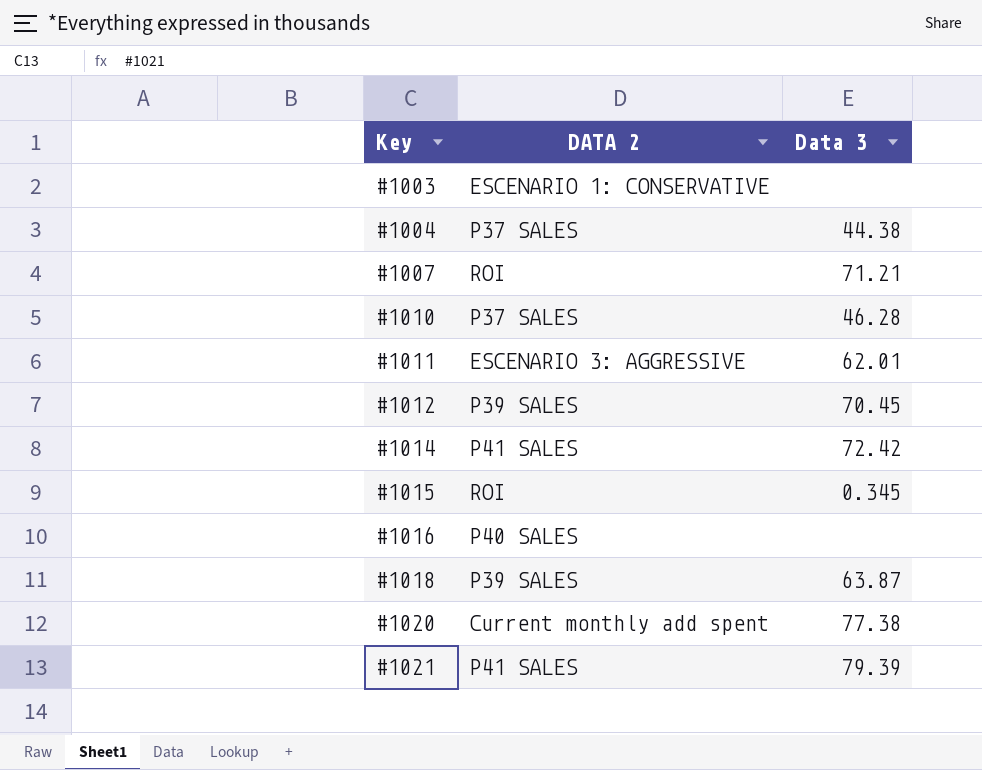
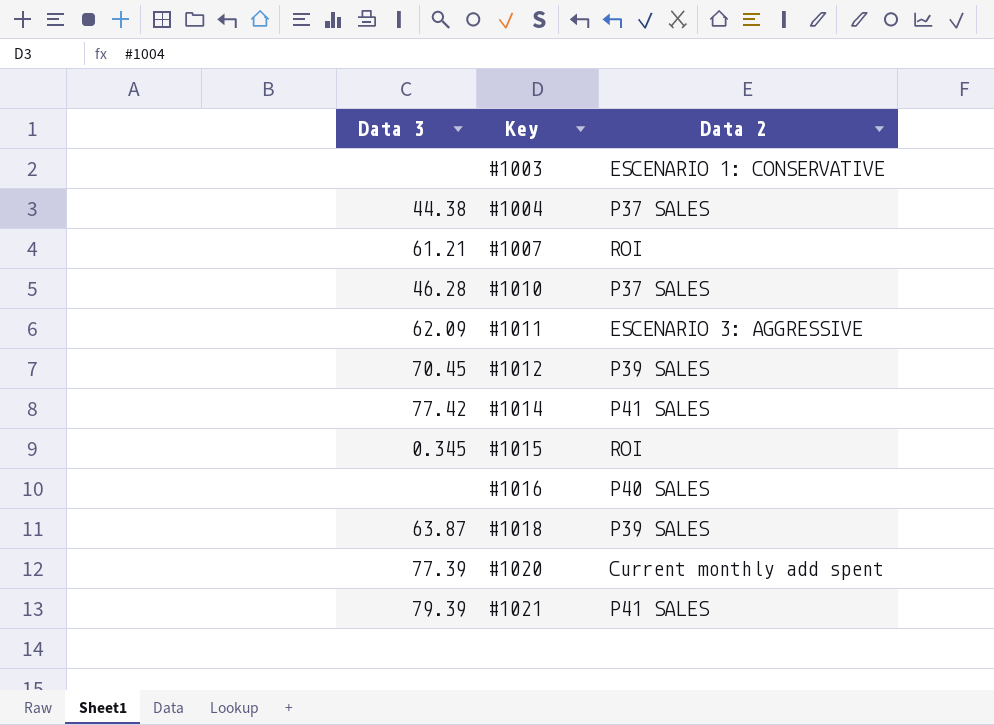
column Data 3 | position: 3 -> 1
column name: DATA 2 -> Data 2
#1007 | Data 3: 71.21 -> 61.21
#1011 | Data 3: 62.01 -> 62.09
#1014 | Data 3: 72.42 -> 77.42
#1020 | Data 3: 77.38 -> 77.39

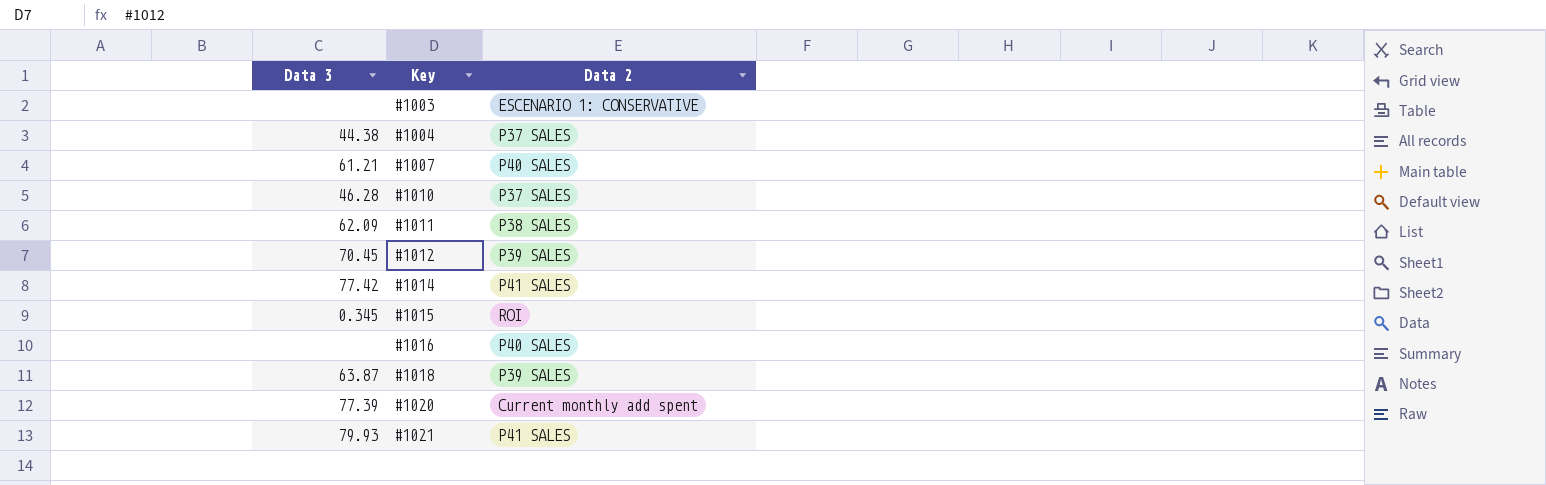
#1007 | Data 2: ROI -> P40 SALES
#1011 | Data 2: ESCENARIO 3: AGGRESSIVE -> P38 SALES
#1021 | Data 3: 79.39 -> 79.93

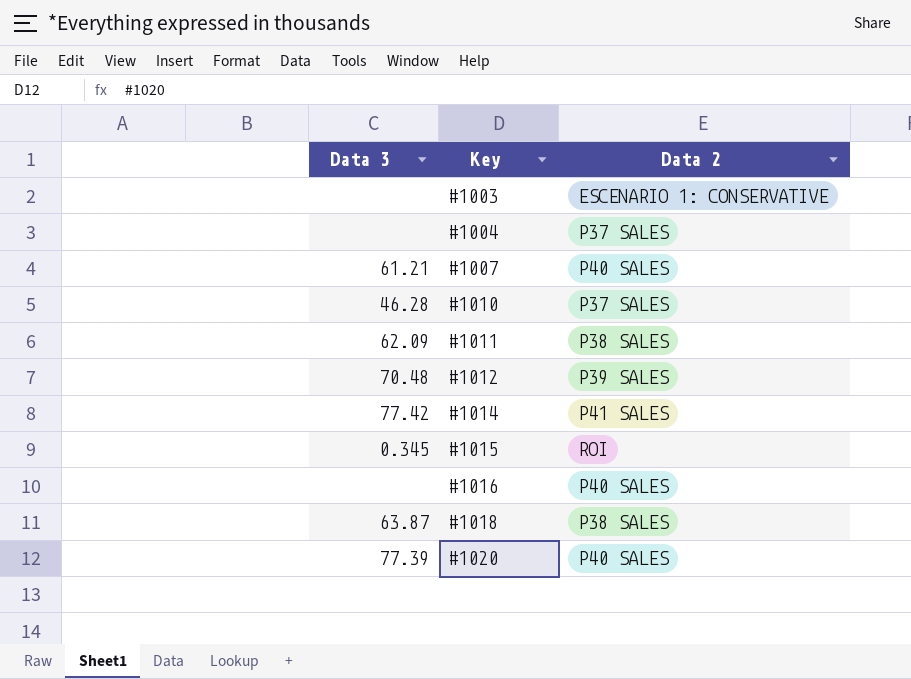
row #1021: 79.93 | P41 SALES -> none
#1004 | Data 3: 44.38 -> none
#1012 | Data 3: 70.45 -> 70.48
#1018 | Data 2: P39 SALES -> P38 SALES
#1020 | Data 2: Current monthly add spent -> P40 SALES

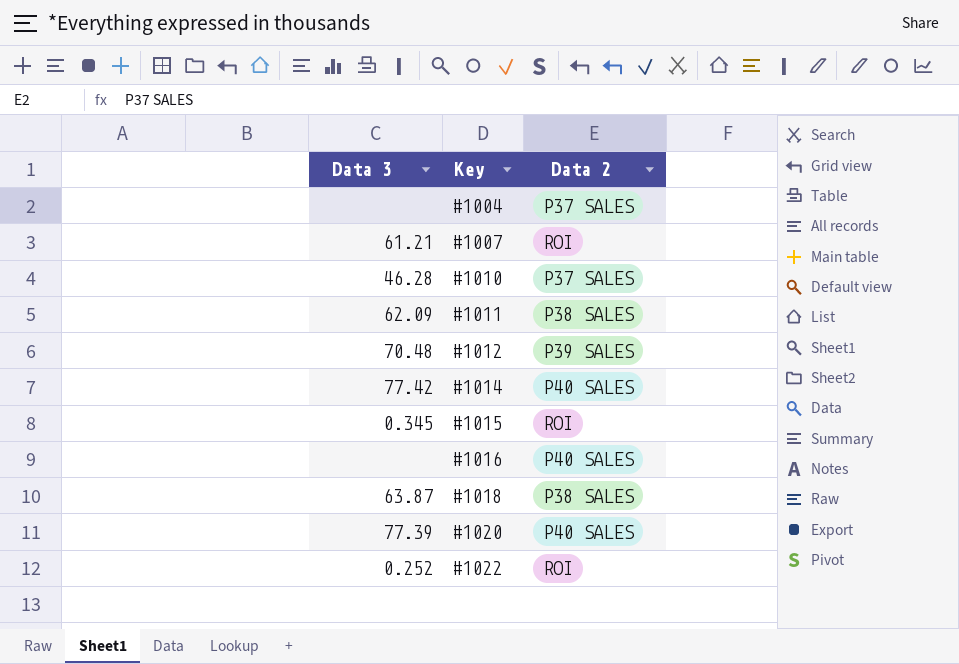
row #1003: none | ESCENARIO 1: CONSERVATIVE -> none
#1007 | Data 2: P40 SALES -> ROI
#1014 | Data 2: P41 SALES -> P40 SALES
row #1022: none -> 0.252 | ROI

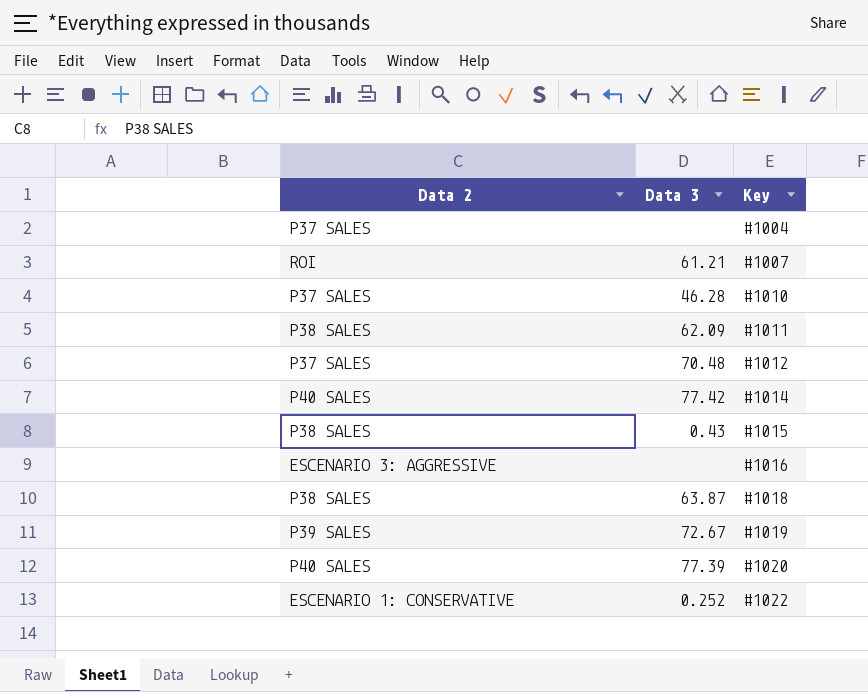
column Data 2 | position: 3 -> 1
#1012 | Data 2: P39 SALES -> P37 SALES
#1015 | Data 2: ROI -> P38 SALES
#1015 | Data 3: 0.345 -> 0.43
#1016 | Data 2: P40 SALES -> ESCENARIO 3: AGGRESSIVE
row #1019: none -> P39 SALES | 72.67
#1022 | Data 2: ROI -> ESCENARIO 1: CONSERVATIVE

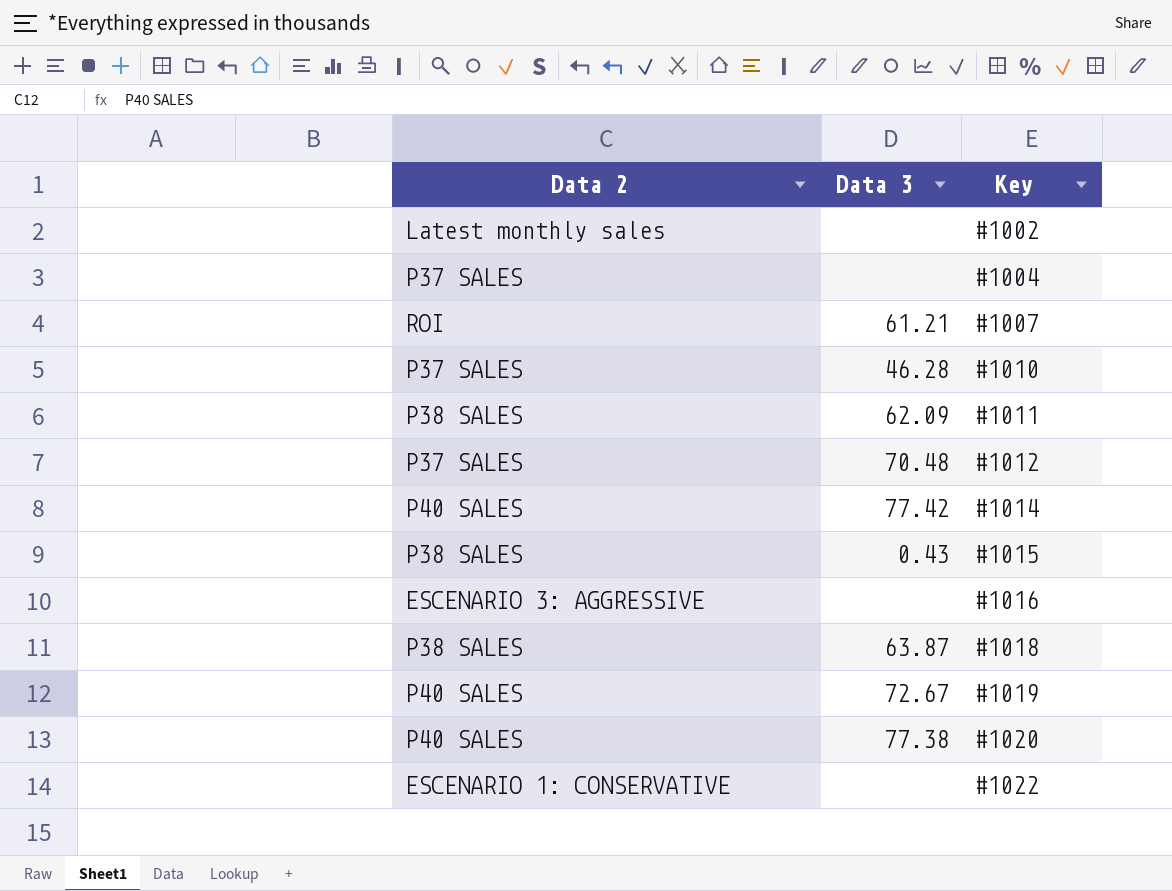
row #1002: none -> Latest monthly sales | none
#1019 | Data 2: P39 SALES -> P40 SALES
#1020 | Data 3: 77.39 -> 77.38
#1022 | Data 3: 0.252 -> none

